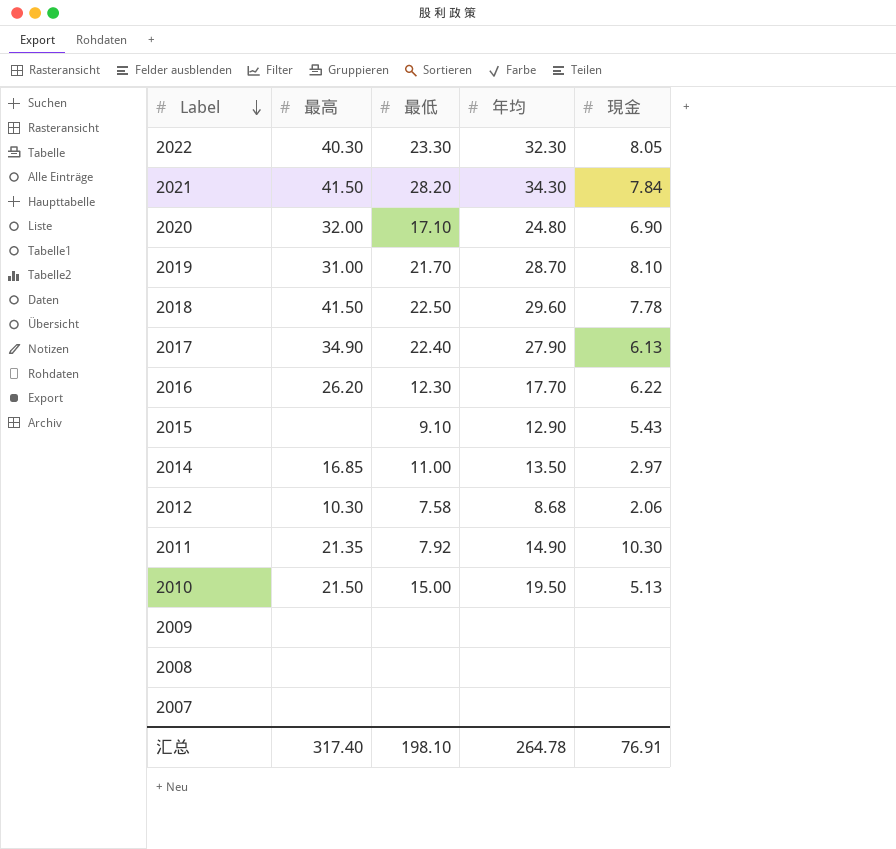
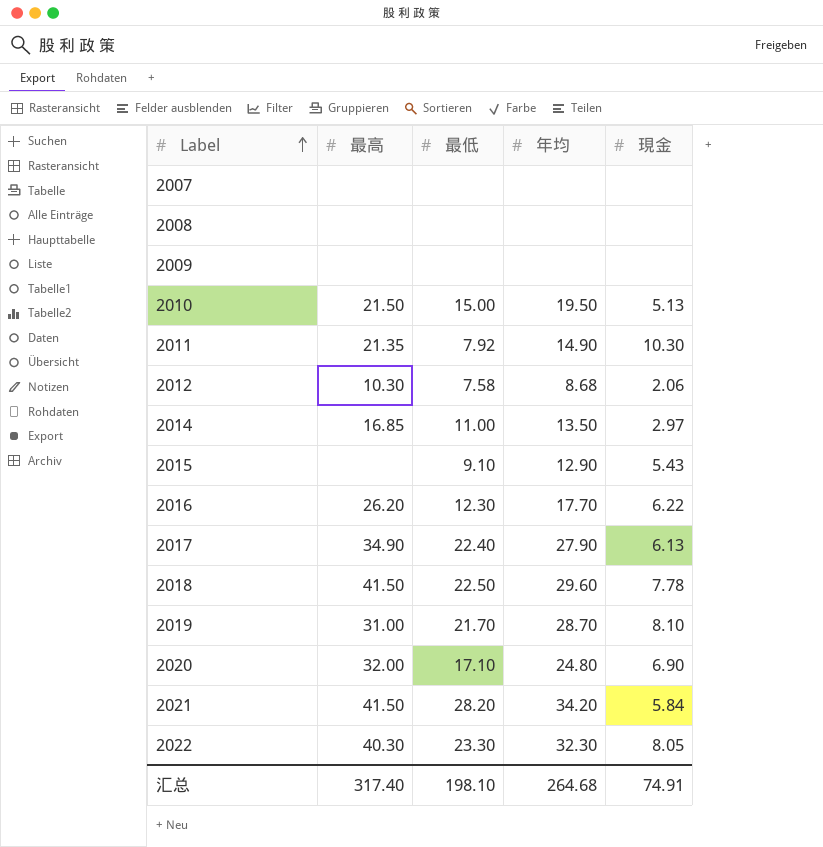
row order: Label descending -> Label ascending
2021 | 年均: 34.30 -> 34.20
2021 | 現金: 7.84 -> 5.84
汇总 | 年均: 264.78 -> 264.68
汇总 | 現金: 76.91 -> 74.91

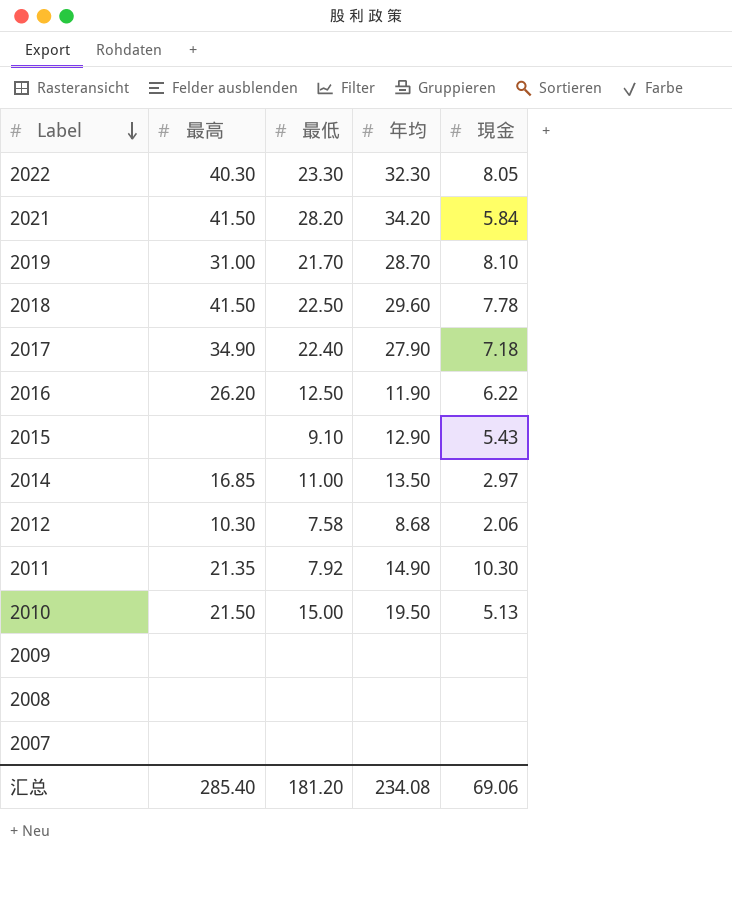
row order: Label ascending -> Label descending
row 2020: 32.00 | 17.10 | 24.80 | 6.90 -> none
2017 | 現金: 6.13 -> 7.18
2016 | 最低: 12.30 -> 12.50
2016 | 年均: 17.70 -> 11.90
汇总 | 最高: 317.40 -> 285.40
汇总 | 最低: 198.10 -> 181.20
汇总 | 年均: 264.68 -> 234.08
汇总 | 現金: 74.91 -> 69.06

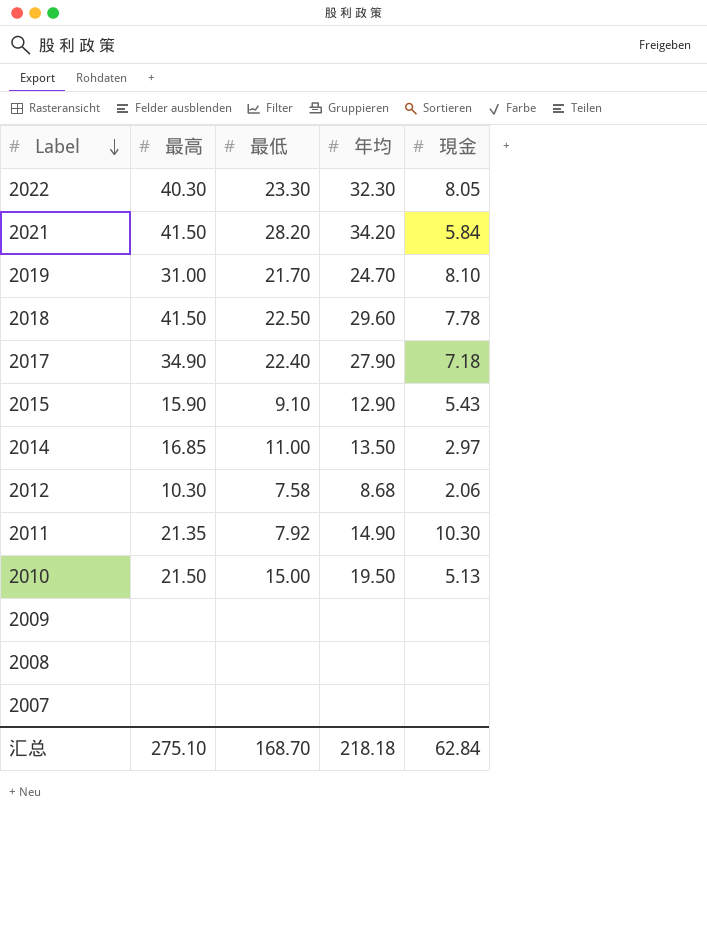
row 2016: 26.20 | 12.50 | 11.90 | 6.22 -> none
2019 | 年均: 28.70 -> 24.70
2015 | 最高: none -> 15.90
汇总 | 最高: 285.40 -> 275.10
汇总 | 最低: 181.20 -> 168.70
汇总 | 年均: 234.08 -> 218.18
汇总 | 現金: 69.06 -> 62.84

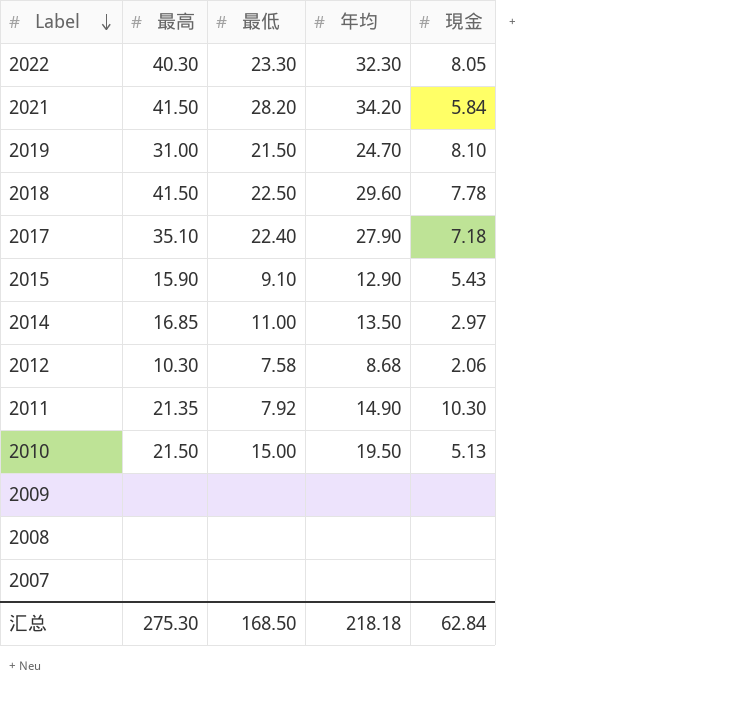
2019 | 最低: 21.70 -> 21.50
2017 | 最高: 34.90 -> 35.10
汇总 | 最高: 275.10 -> 275.30
汇总 | 最低: 168.70 -> 168.50

